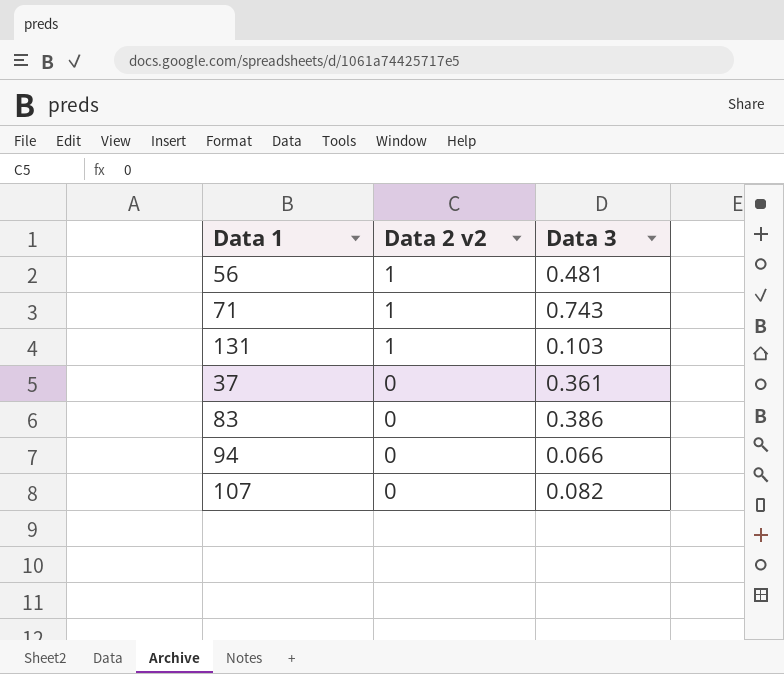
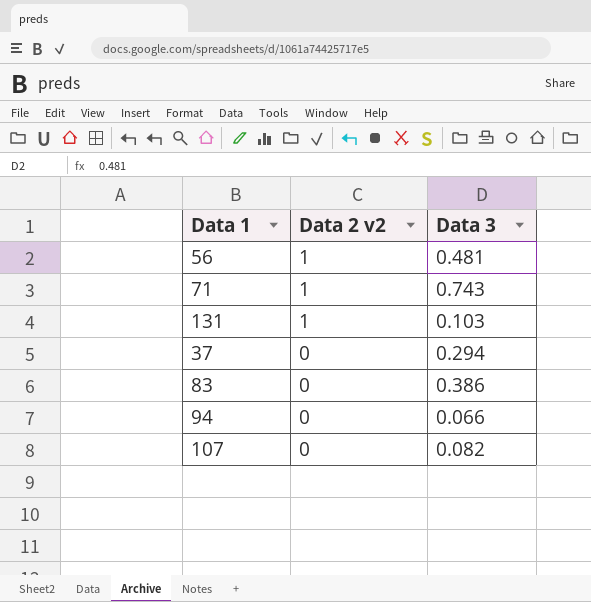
37 | Data 3: 0.361 -> 0.294

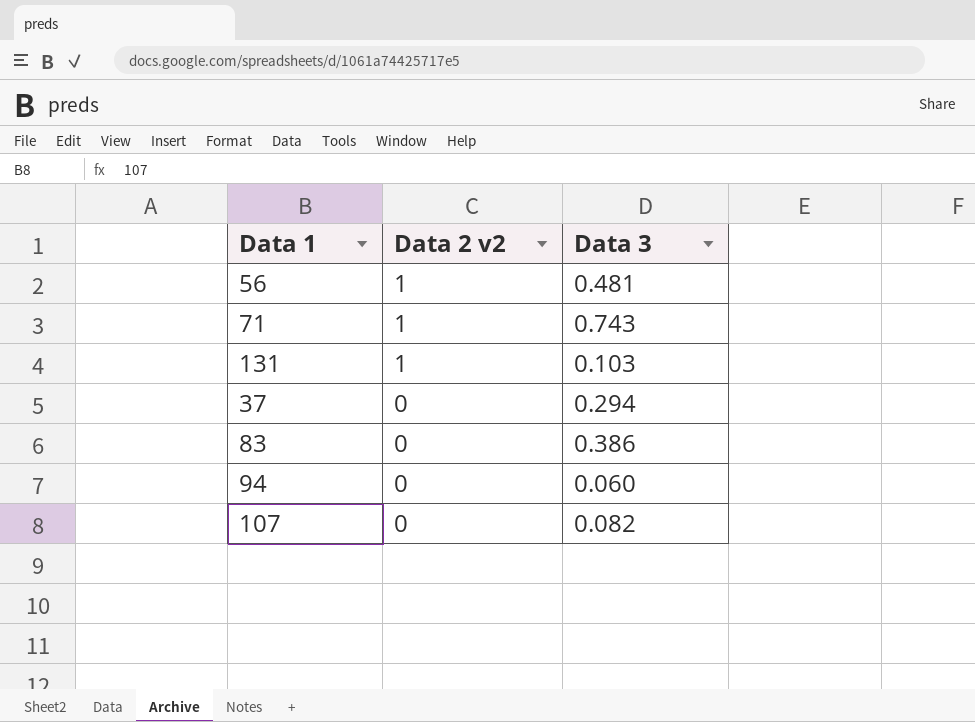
94 | Data 3: 0.066 -> 0.060

